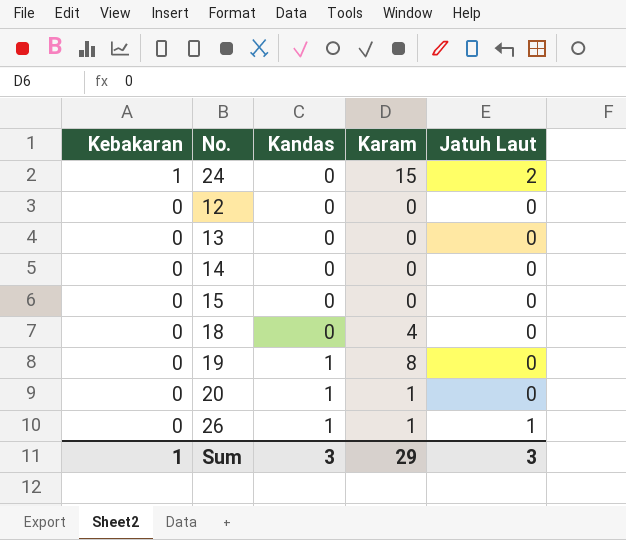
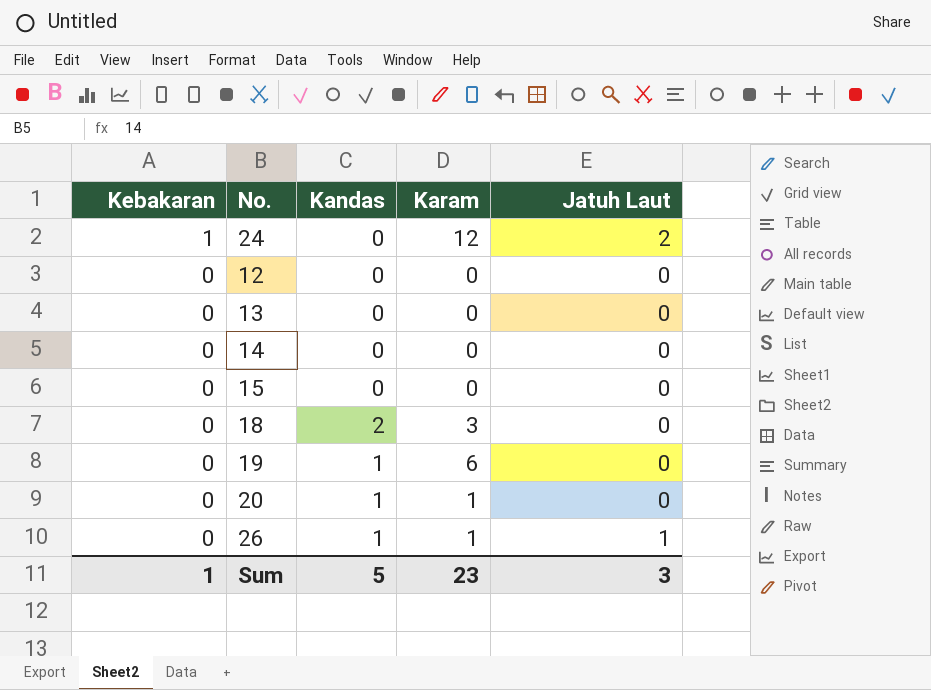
24 | Karam: 15 -> 12
18 | Kandas: 0 -> 2
18 | Karam: 4 -> 3
19 | Karam: 8 -> 6
Sum | Kandas: 3 -> 5
Sum | Karam: 29 -> 23

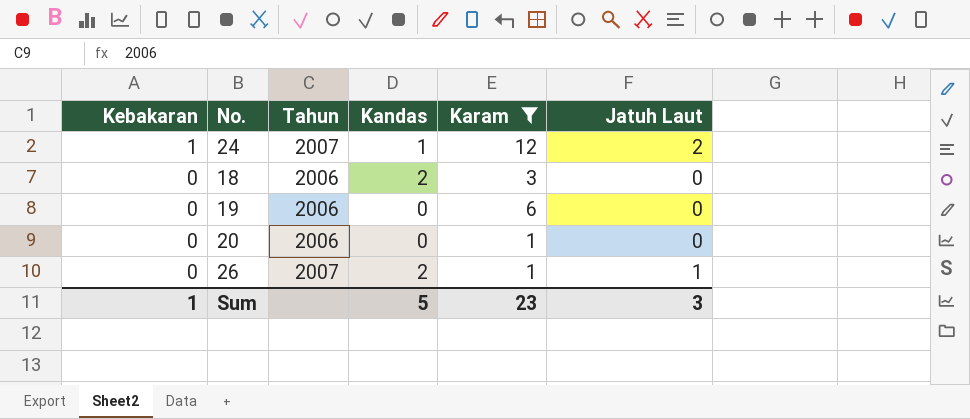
filter: none -> Karam != 0
column Tahun | position: none -> 3
24 | Kandas: 0 -> 1
19 | Kandas: 1 -> 0
20 | Kandas: 1 -> 0
26 | Kandas: 1 -> 2

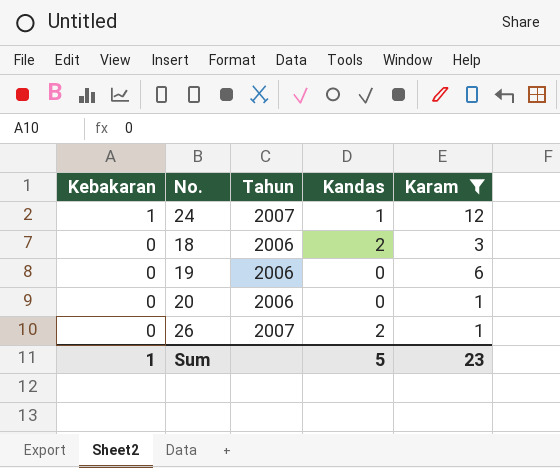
column Jatuh Laut | position: 6 -> none

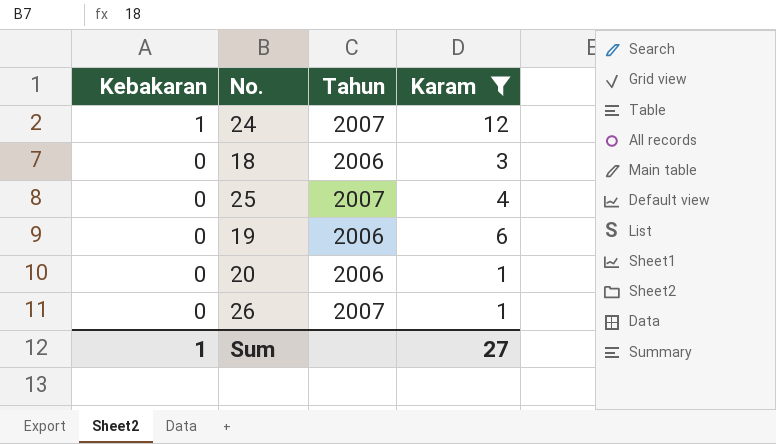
column Kandas | position: 4 -> none
row 25: none -> 0 | 2007 | 4
Sum | Karam: 23 -> 27

